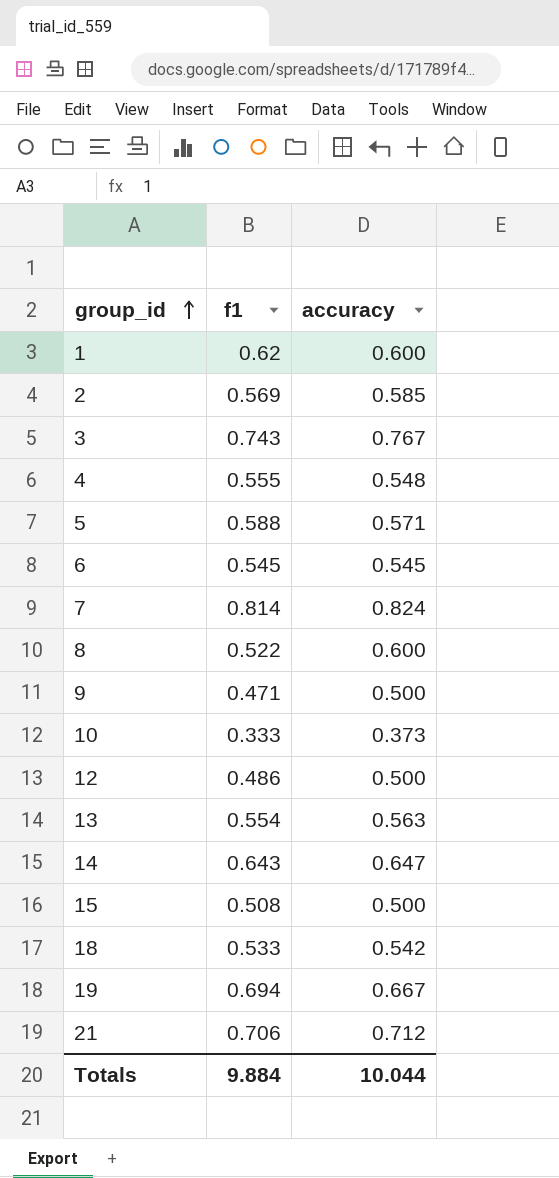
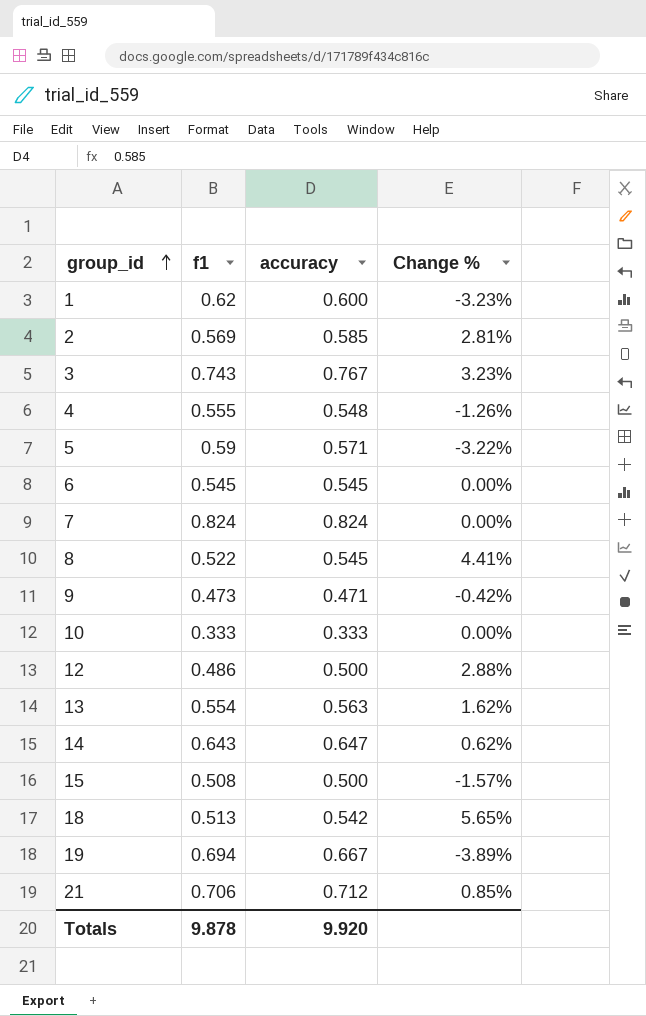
column Change % | formula: none -> ([accuracy] - [f1]) / [f1]
5 | f1: 0.588 -> 0.59
7 | f1: 0.814 -> 0.824
8 | accuracy: 0.600 -> 0.545
9 | f1: 0.471 -> 0.473
9 | accuracy: 0.500 -> 0.471
10 | accuracy: 0.373 -> 0.333
18 | f1: 0.533 -> 0.513
Totals | f1: 9.884 -> 9.878
Totals | accuracy: 10.044 -> 9.920

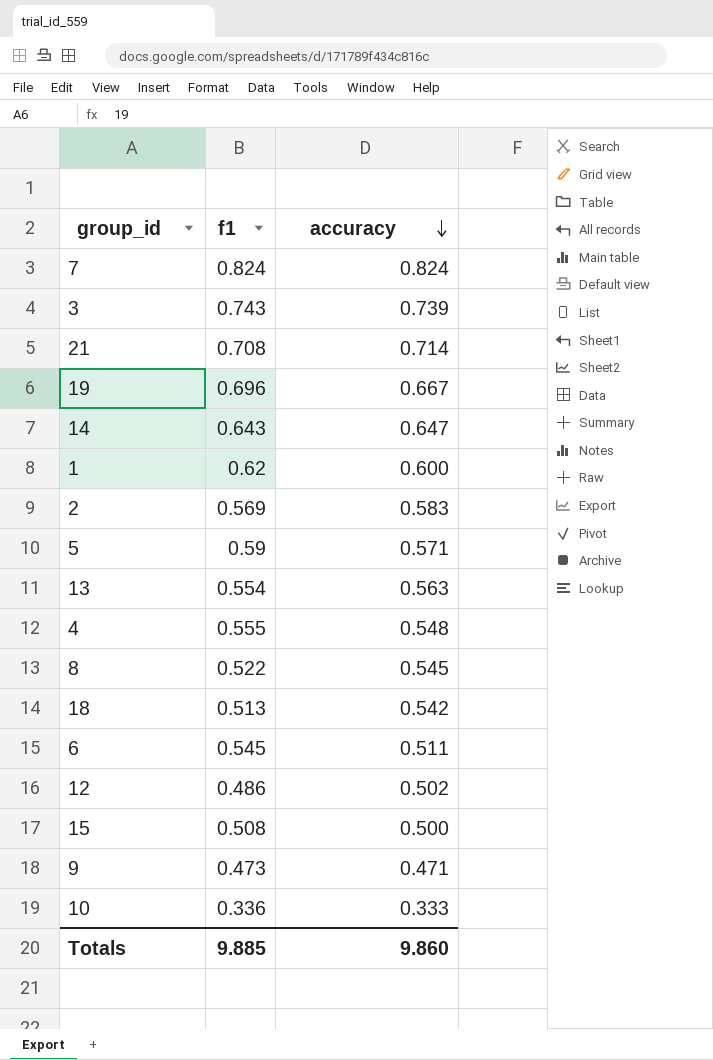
row order: group_id ascending -> accuracy descending
column Change % | formula: ([accuracy] - [f1]) / [f1] -> none
3 | accuracy: 0.767 -> 0.739
21 | f1: 0.706 -> 0.708
21 | accuracy: 0.712 -> 0.714
19 | f1: 0.694 -> 0.696
2 | accuracy: 0.585 -> 0.583
6 | accuracy: 0.545 -> 0.511
12 | accuracy: 0.500 -> 0.502
10 | f1: 0.333 -> 0.336
Totals | f1: 9.878 -> 9.885
Totals | accuracy: 9.920 -> 9.860

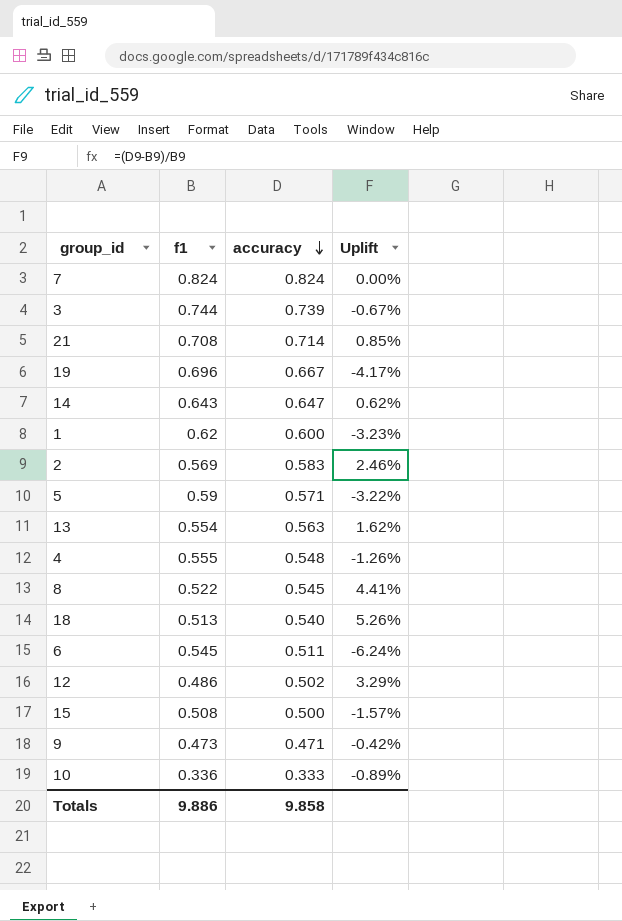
column Uplift | formula: none -> ([accuracy] - [f1]) / [f1]
3 | f1: 0.743 -> 0.744
18 | accuracy: 0.542 -> 0.540
Totals | f1: 9.885 -> 9.886
Totals | accuracy: 9.860 -> 9.858

